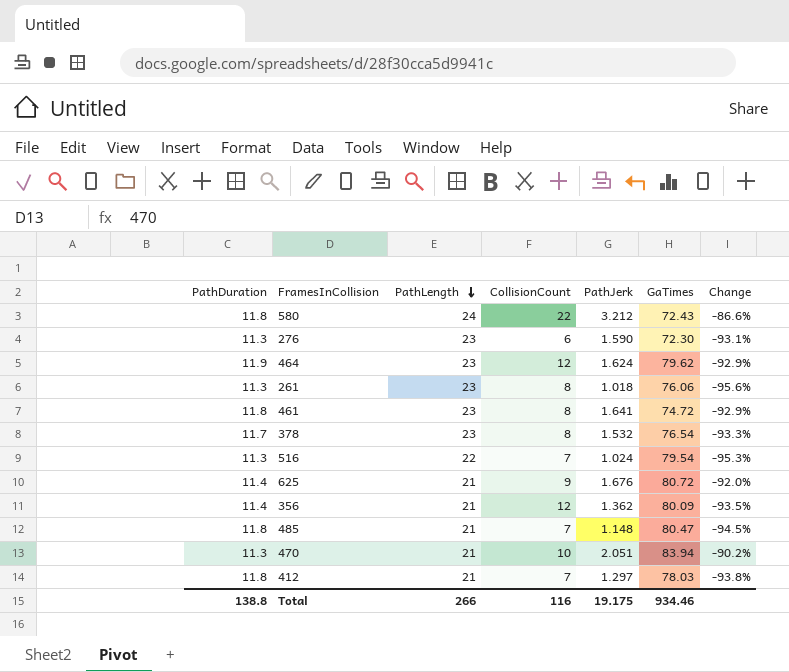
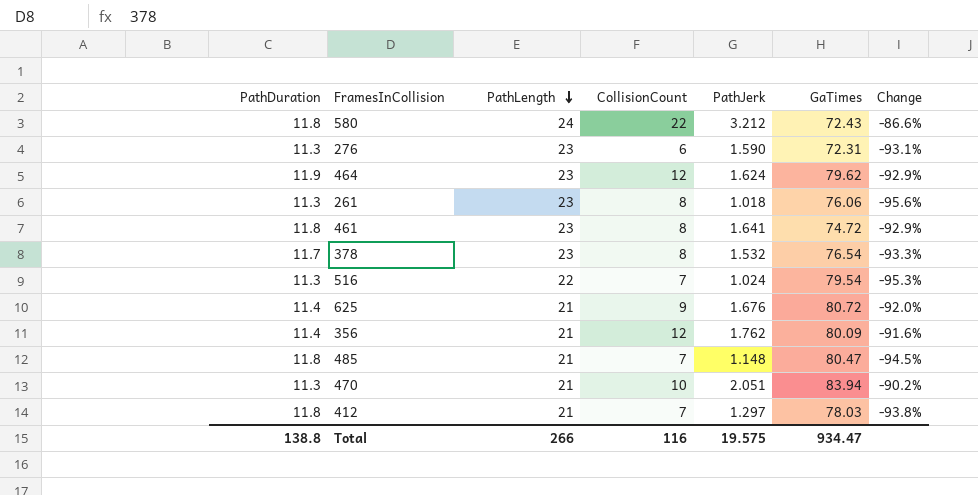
276 | GaTimes: 72.30 -> 72.31
356 | PathJerk: 1.362 -> 1.762
356 | Change: -93.5% -> -91.6%
Total | PathJerk: 19.175 -> 19.575
Total | GaTimes: 934.46 -> 934.47

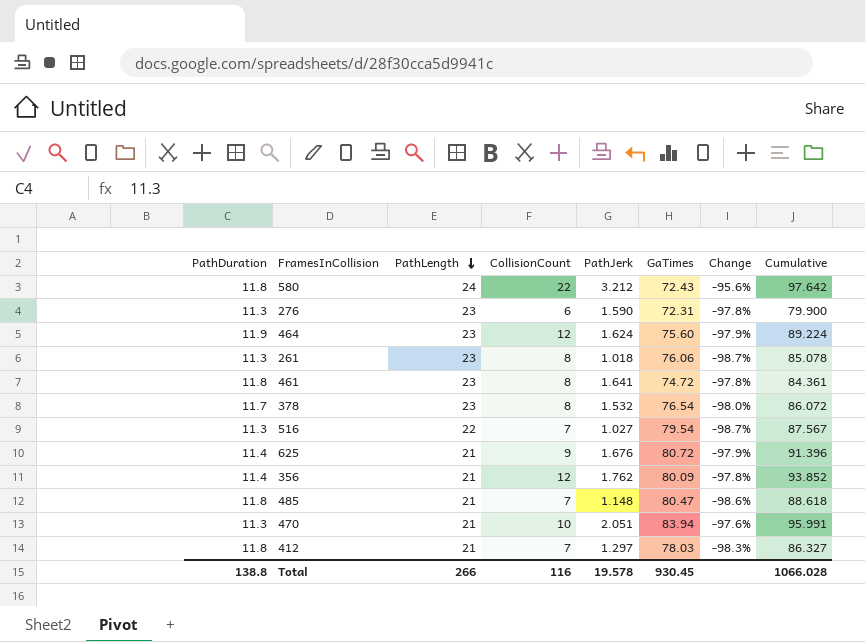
column Change | formula: ([PathJerk] - [PathLength]) / [PathLength] -> ([PathJerk] - [GaTimes]) / [GaTimes]
column Cumulative | formula: none -> [CollisionCount] + [PathJerk] + [GaTimes]
464 | GaTimes: 79.62 -> 75.60
516 | PathJerk: 1.024 -> 1.027
Total | PathJerk: 19.575 -> 19.578
Total | GaTimes: 934.47 -> 930.45

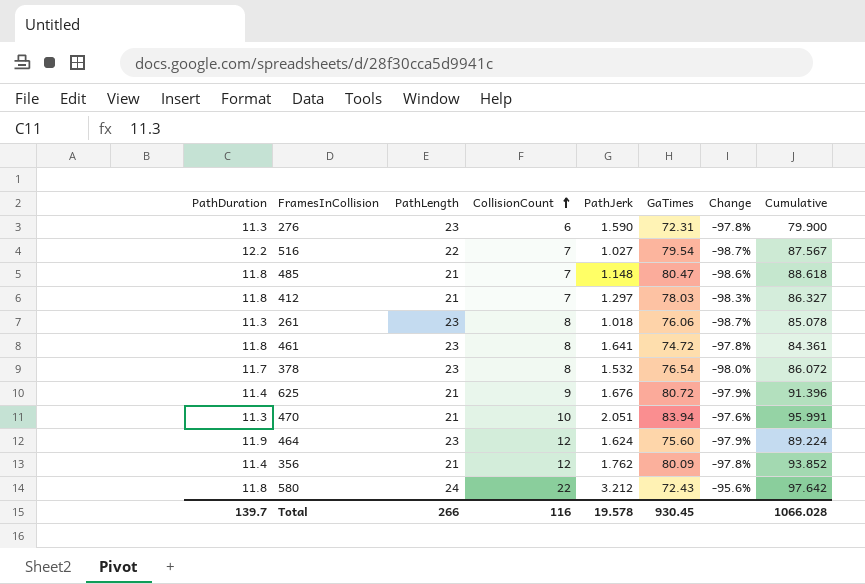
row order: PathLength descending -> CollisionCount ascending
516 | PathDuration: 11.3 -> 12.2
Total | PathDuration: 138.8 -> 139.7

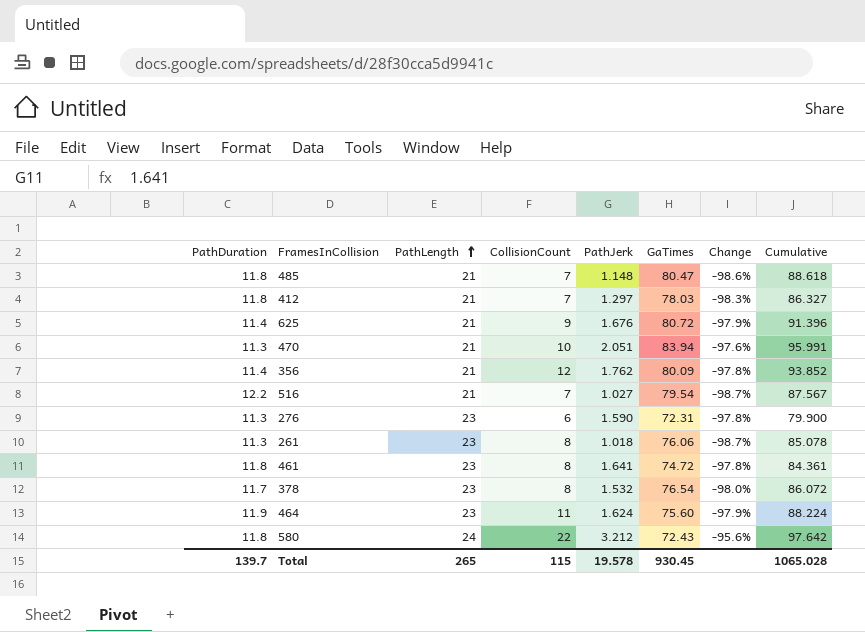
row order: CollisionCount ascending -> PathLength ascending
516 | PathLength: 22 -> 21
464 | CollisionCount: 12 -> 11
464 | Cumulative: 89.224 -> 88.224
Total | PathLength: 266 -> 265
Total | CollisionCount: 116 -> 115
Total | Cumulative: 1066.028 -> 1065.028

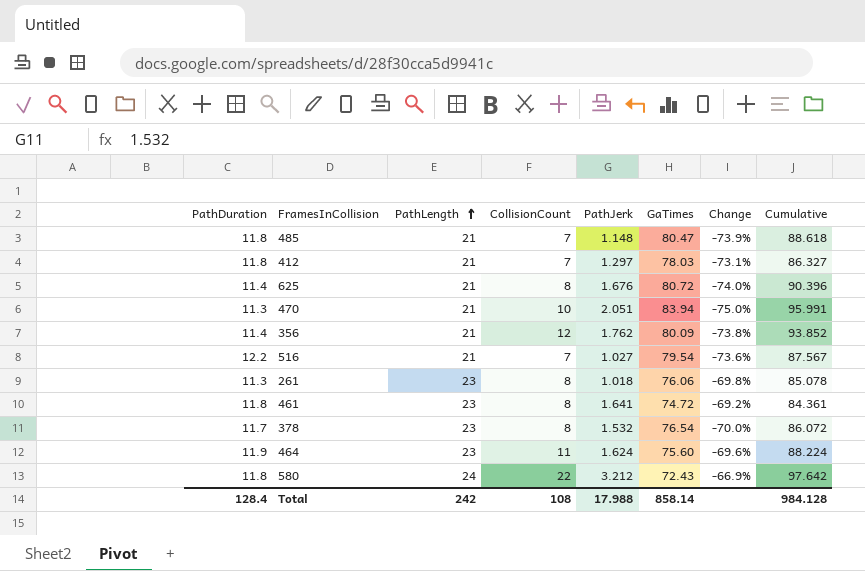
column Change | formula: ([PathJerk] - [GaTimes]) / [GaTimes] -> ([PathLength] - [GaTimes]) / [GaTimes]
row 276: 11.3 | 23 | 6 | 1.590 | 72.31 | -97.8% | 79.900 -> none
625 | CollisionCount: 9 -> 8
625 | Cumulative: 91.396 -> 90.396
Total | PathDuration: 139.7 -> 128.4
Total | PathLength: 265 -> 242
Total | CollisionCount: 115 -> 108
Total | PathJerk: 19.578 -> 17.988
Total | GaTimes: 930.45 -> 858.14
Total | Cumulative: 1065.028 -> 984.128

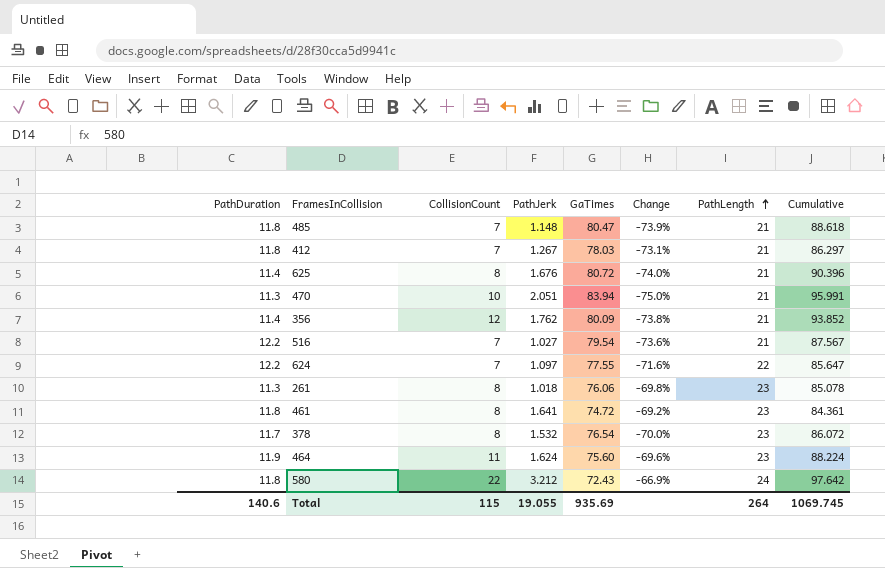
column PathLength | position: 3 -> 7
412 | PathJerk: 1.297 -> 1.267
412 | Cumulative: 86.327 -> 86.297
row 624: none -> 12.2 | 7 | 1.097 | 77.55 | -71.6% | 22 | 85.647
Total | PathDuration: 128.4 -> 140.6
Total | CollisionCount: 108 -> 115
Total | PathJerk: 17.988 -> 19.055
Total | GaTimes: 858.14 -> 935.69
Total | PathLength: 242 -> 264
Total | Cumulative: 984.128 -> 1069.745

